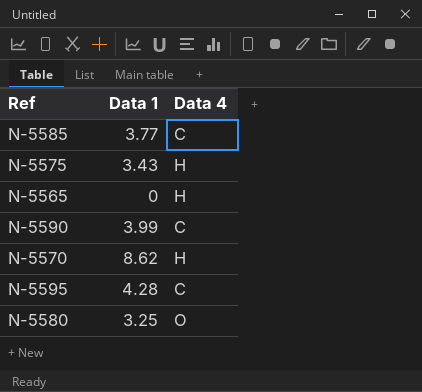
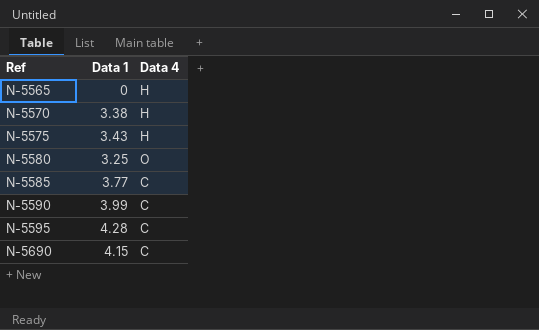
row order: none -> Ref ascending
N-5570 | Data 1: 8.62 -> 3.38
row N-5690: none -> 4.15 | C

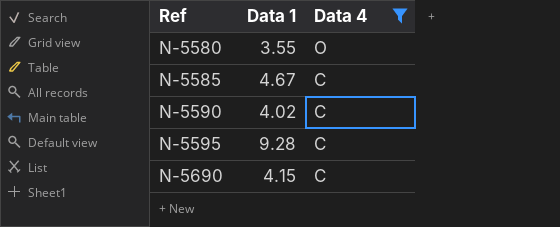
filter: none -> Data 4 != H
N-5580 | Data 1: 3.25 -> 3.55
N-5585 | Data 1: 3.77 -> 4.67
N-5590 | Data 1: 3.99 -> 4.02
N-5595 | Data 1: 4.28 -> 9.28

